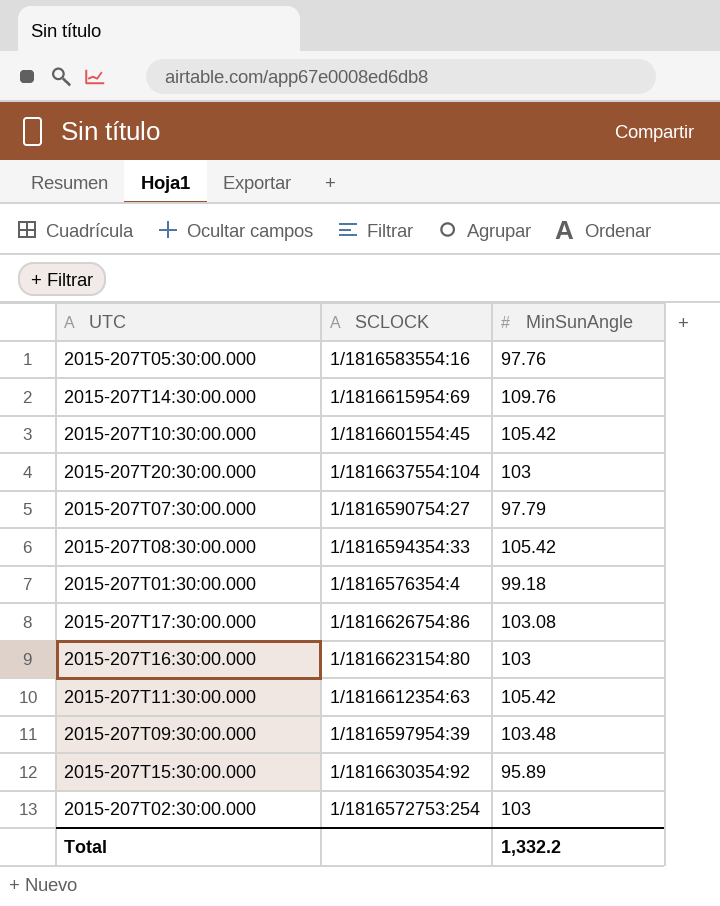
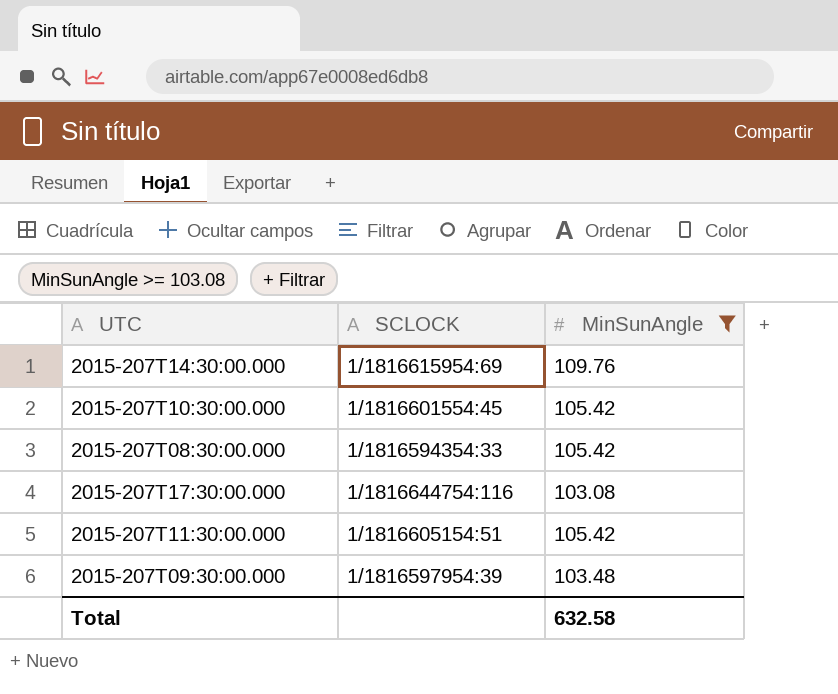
filter: none -> MinSunAngle >= 103.08
2015-207T17:30:00.000 | SCLOCK: 1/1816626754:86 -> 1/1816644754:116
2015-207T11:30:00.000 | SCLOCK: 1/1816612354:63 -> 1/1816605154:51
Total | MinSunAngle: 1,332.2 -> 632.58

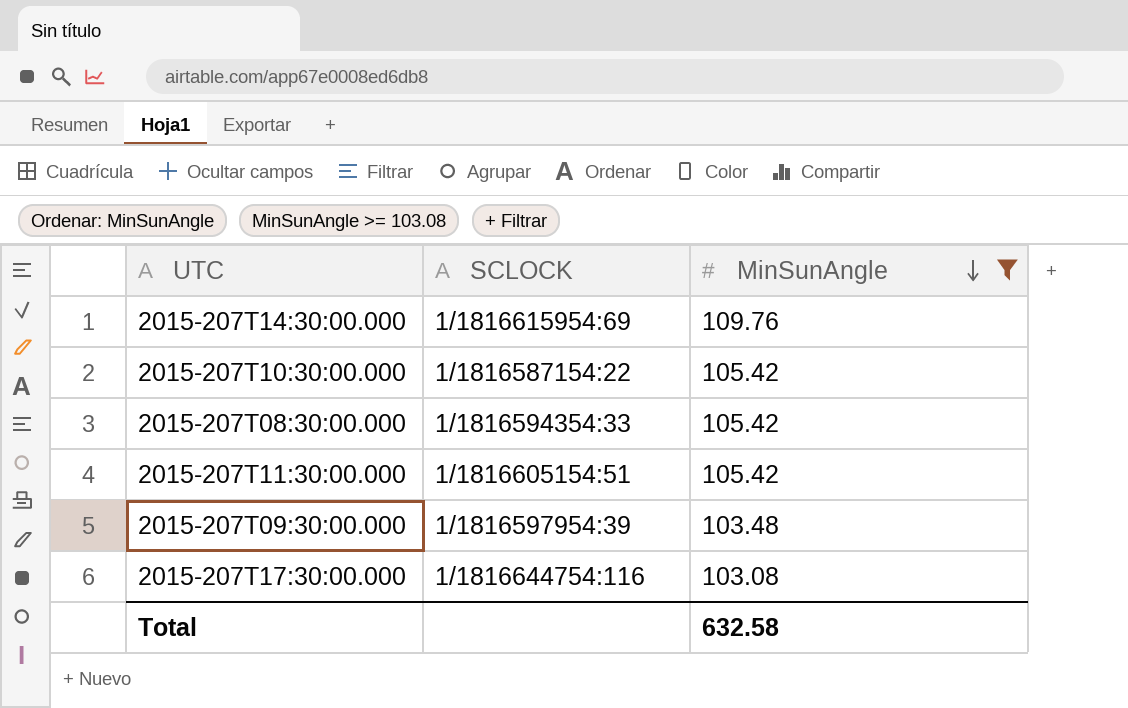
row order: none -> MinSunAngle descending
2015-207T10:30:00.000 | SCLOCK: 1/1816601554:45 -> 1/1816587154:22

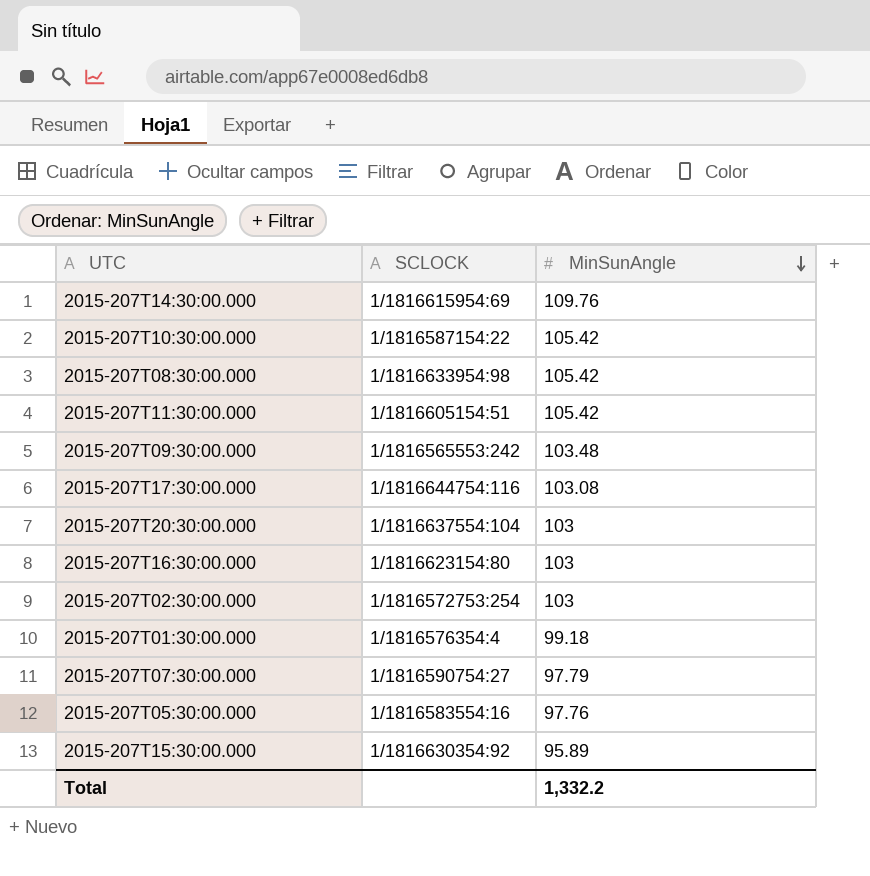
filter: MinSunAngle >= 103.08 -> none
2015-207T08:30:00.000 | SCLOCK: 1/1816594354:33 -> 1/1816633954:98
2015-207T09:30:00.000 | SCLOCK: 1/1816597954:39 -> 1/1816565553:242
Total | MinSunAngle: 632.58 -> 1,332.2

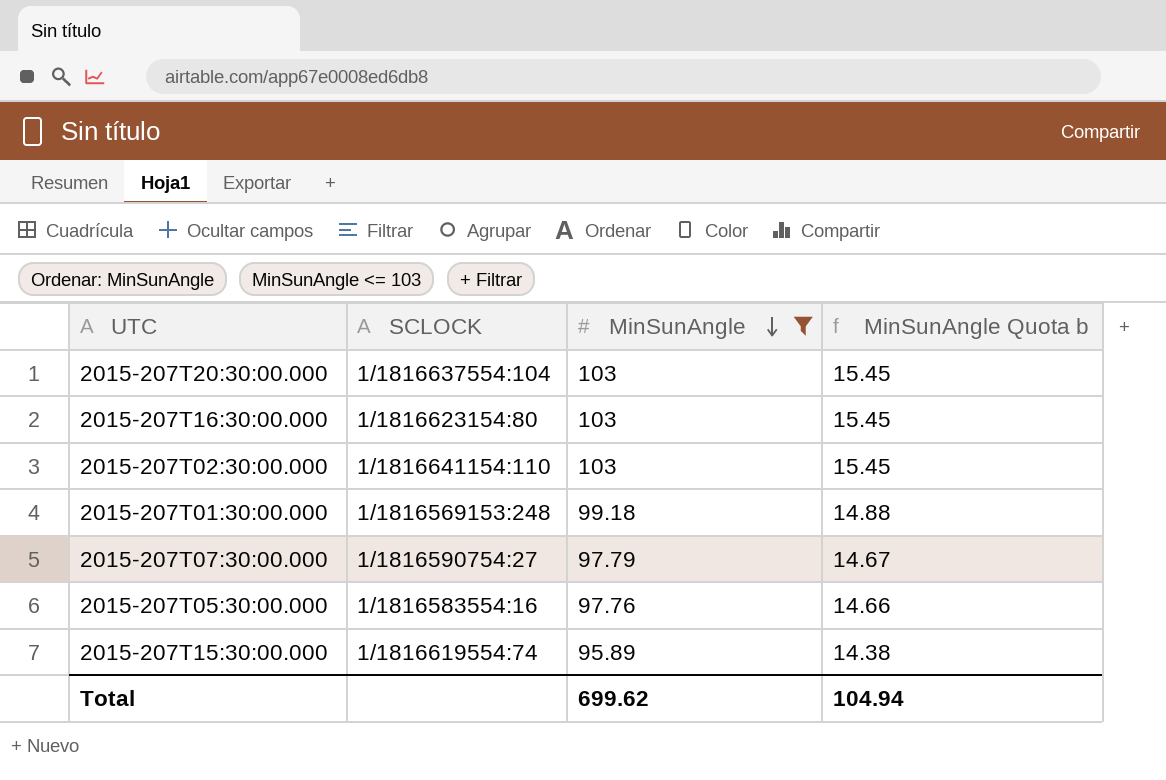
filter: none -> MinSunAngle <= 103
column MinSunAngle Quota b | formula: none -> [MinSunAngle] * 0.15
2015-207T02:30:00.000 | SCLOCK: 1/1816572753:254 -> 1/1816641154:110
2015-207T01:30:00.000 | SCLOCK: 1/1816576354:4 -> 1/1816569153:248
2015-207T15:30:00.000 | SCLOCK: 1/1816630354:92 -> 1/1816619554:74
Total | MinSunAngle: 1,332.2 -> 699.62

